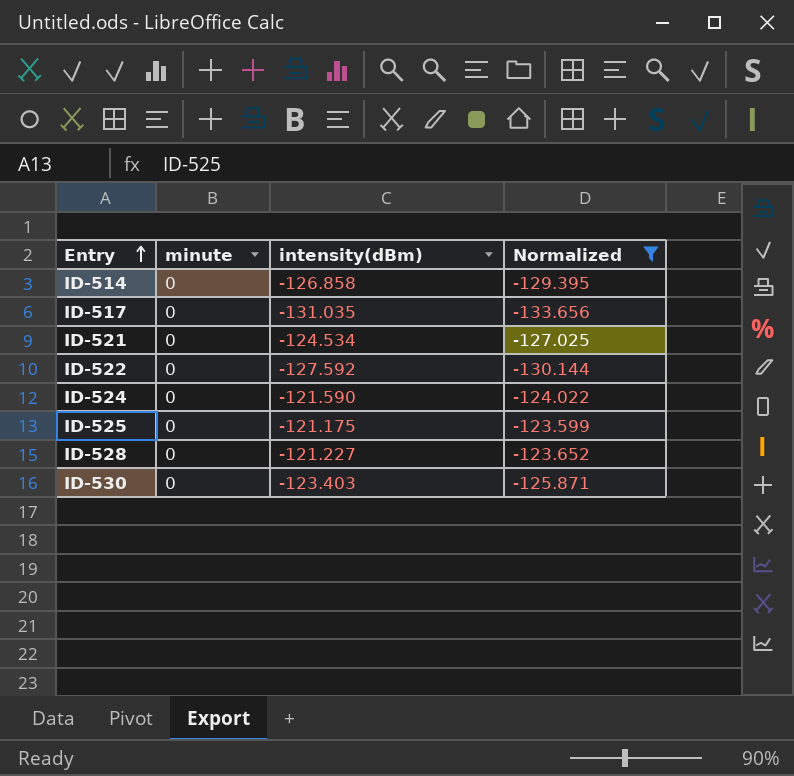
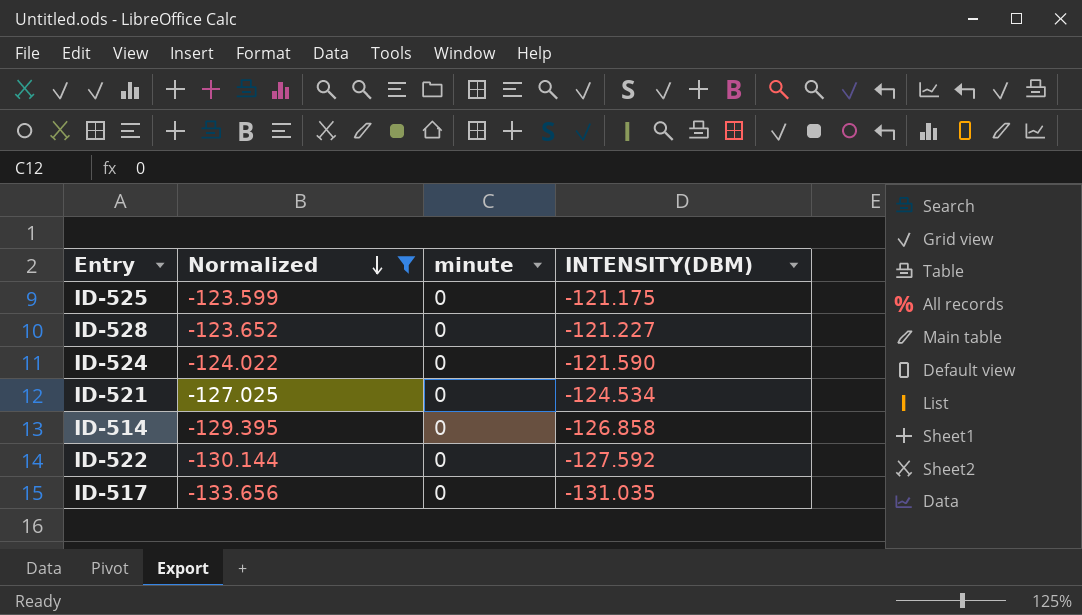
row order: Entry ascending -> Normalized descending
column Normalized | position: 4 -> 2
column name: intensity(dBm) -> INTENSITY(DBM)
row ID-530: 0 | -123.403 | -125.871 -> none

